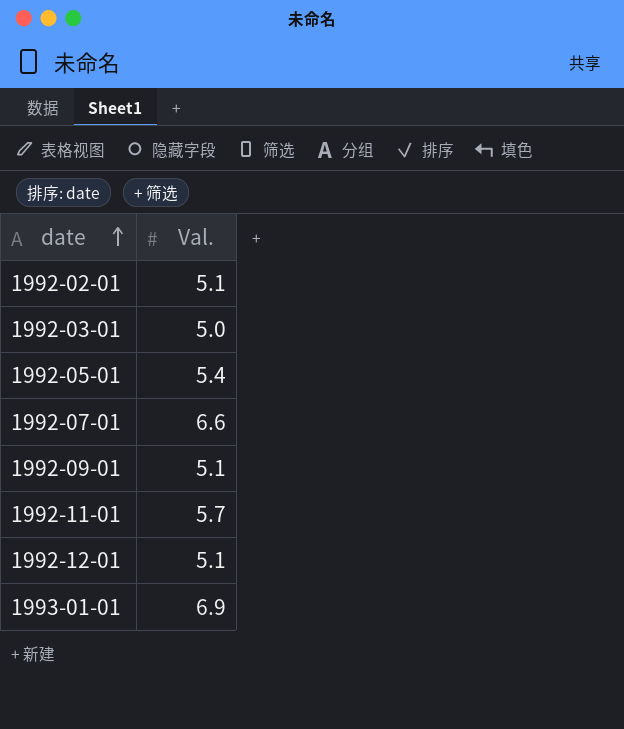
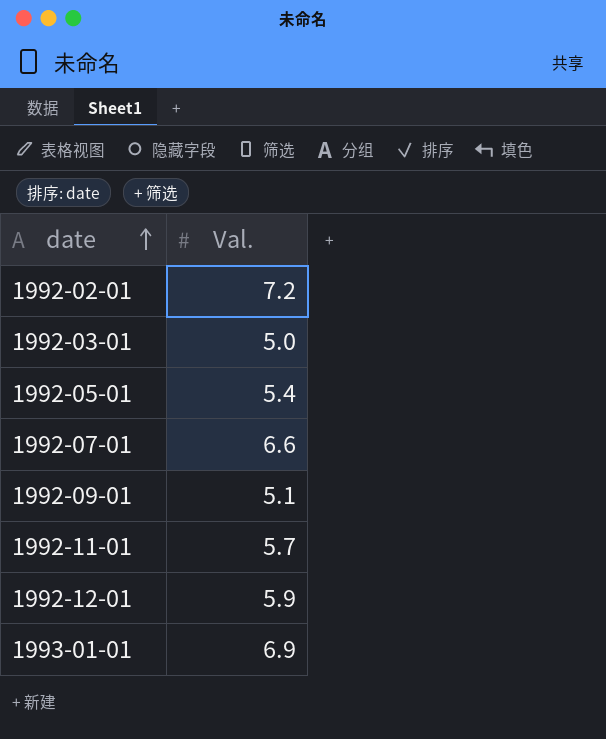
1992-02-01 | Val.: 5.1 -> 7.2
1992-12-01 | Val.: 5.1 -> 5.9

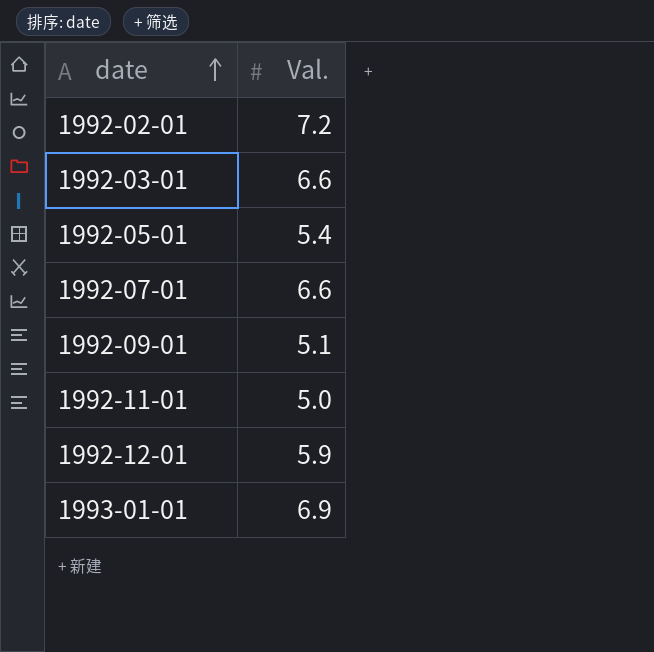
1992-03-01 | Val.: 5.0 -> 6.6
1992-11-01 | Val.: 5.7 -> 5.0

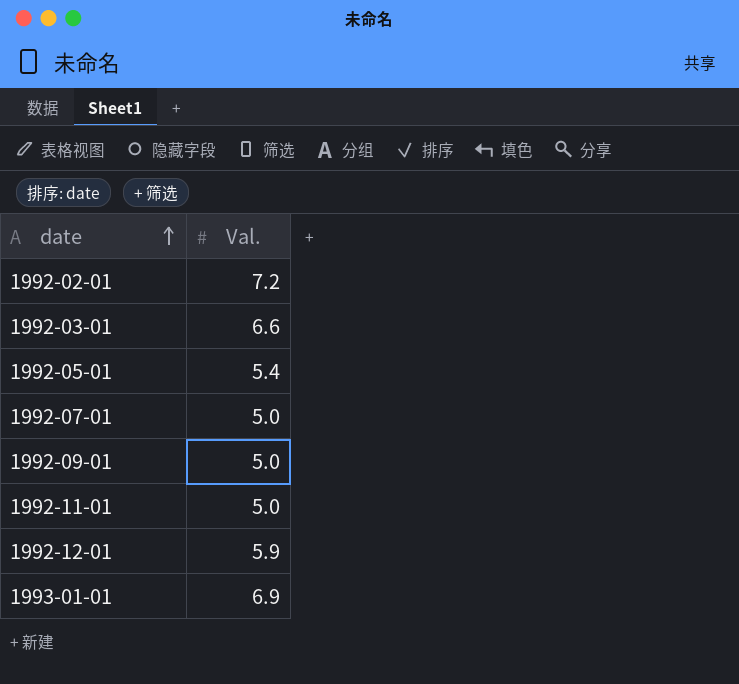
1992-07-01 | Val.: 6.6 -> 5.0
1992-09-01 | Val.: 5.1 -> 5.0

